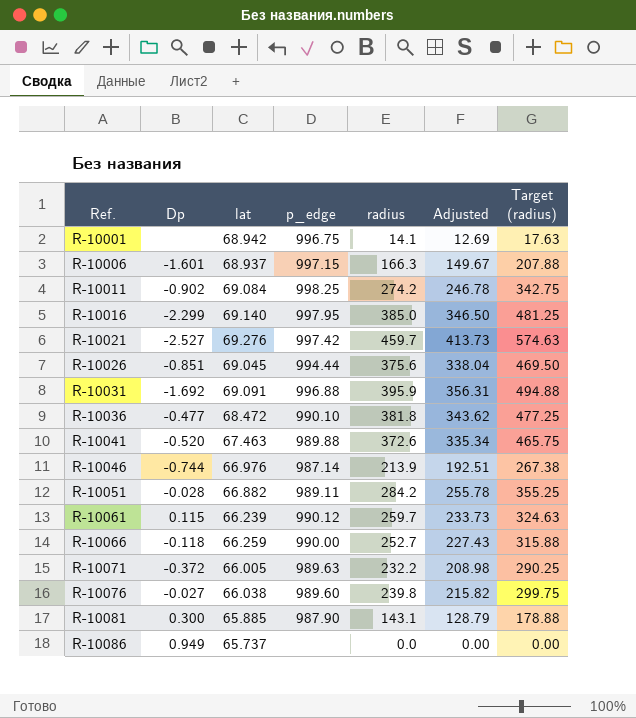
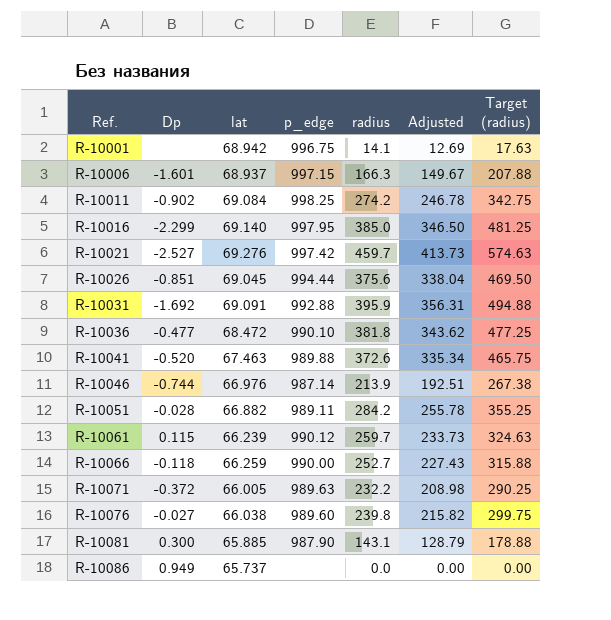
R-10031 | p_edge: 996.88 -> 992.88

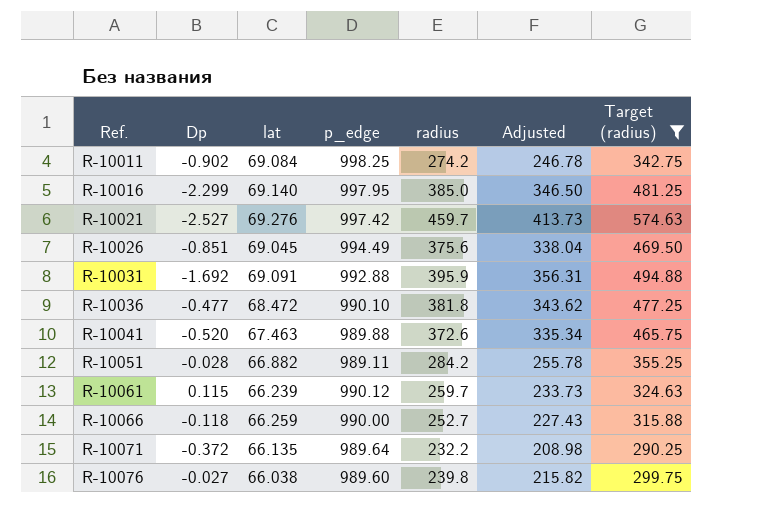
filter: none -> Target (radius) >= 290.25
R-10026 | p_edge: 994.44 -> 994.49
R-10071 | lat: 66.005 -> 66.135
R-10071 | p_edge: 989.63 -> 989.64

